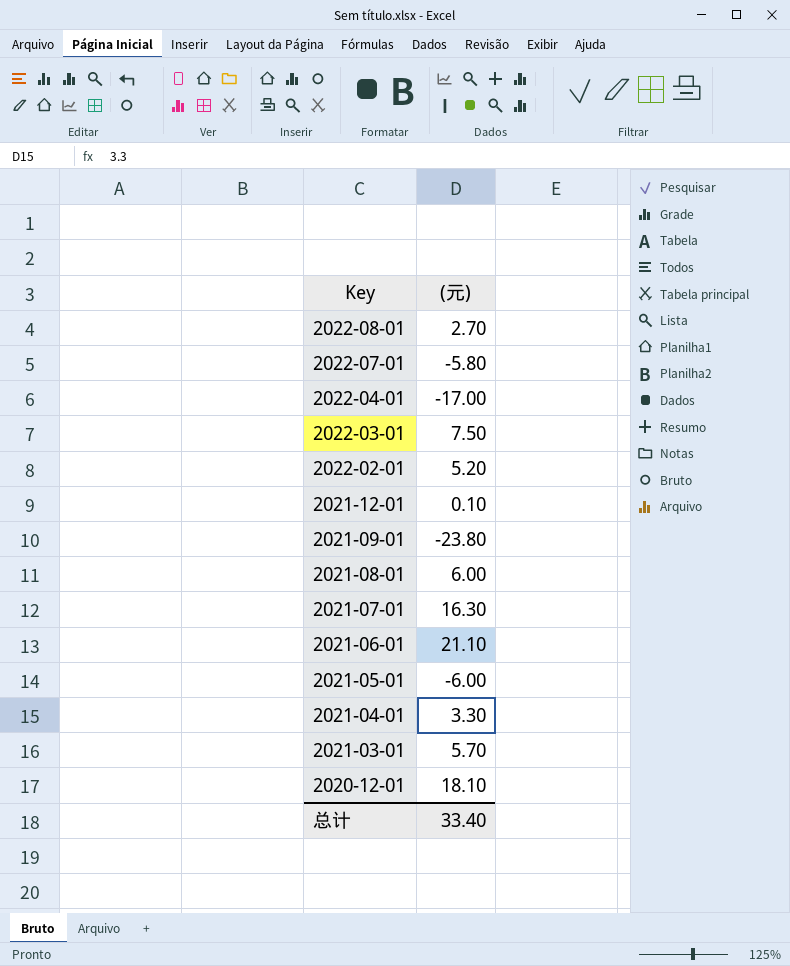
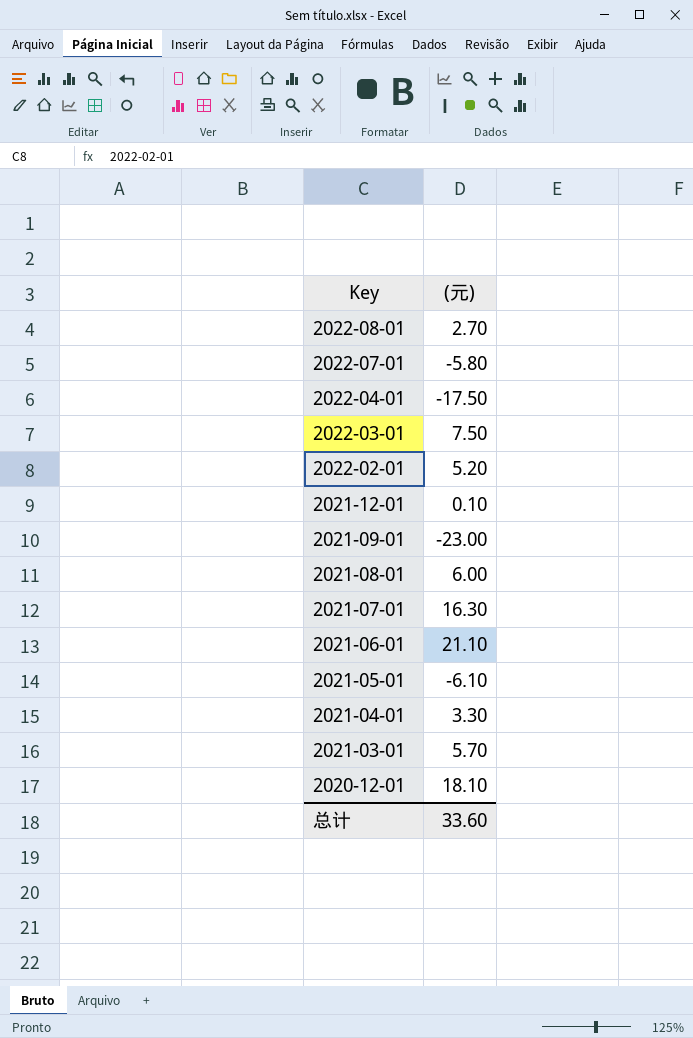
2022-04-01 | (元): -17.00 -> -17.50
2021-09-01 | (元): -23.80 -> -23.00
2021-05-01 | (元): -6.00 -> -6.10
总计 | (元): 33.40 -> 33.60

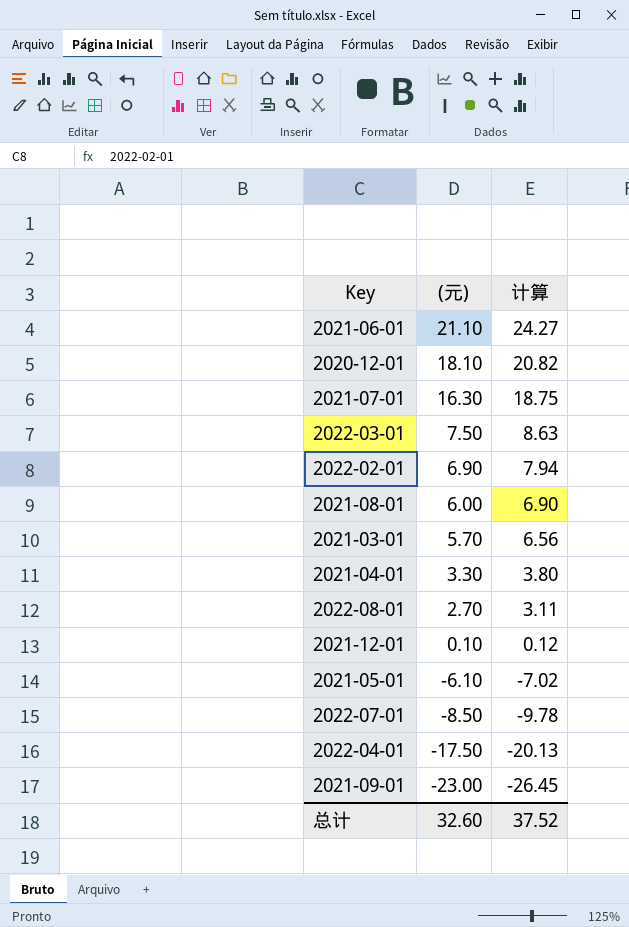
row order: Key descending -> (元) descending
column 计算 | formula: none -> [(元)] * 1.15
2022-02-01 | (元): 5.20 -> 6.90
2022-07-01 | (元): -5.80 -> -8.50
总计 | (元): 33.60 -> 32.60

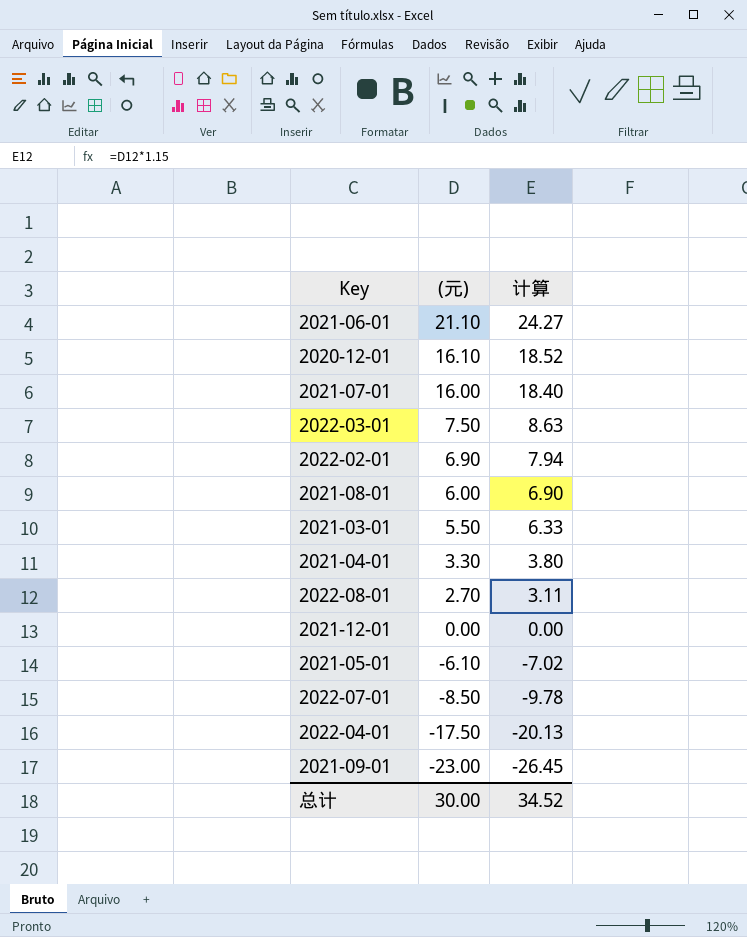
2020-12-01 | (元): 18.10 -> 16.10
2020-12-01 | 计算: 20.82 -> 18.52
2021-07-01 | (元): 16.30 -> 16.00
2021-07-01 | 计算: 18.75 -> 18.40
2021-03-01 | (元): 5.70 -> 5.50
2021-03-01 | 计算: 6.56 -> 6.33
2021-12-01 | (元): 0.10 -> 0.00
2021-12-01 | 计算: 0.12 -> 0.00
总计 | (元): 32.60 -> 30.00
总计 | 计算: 37.52 -> 34.52

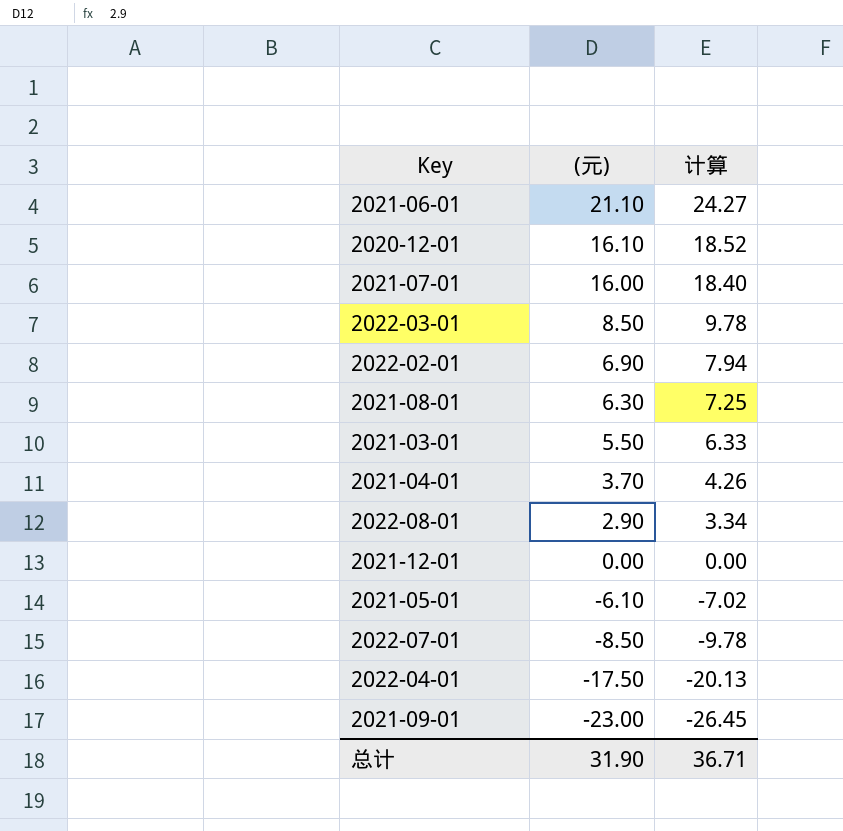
2022-03-01 | (元): 7.50 -> 8.50
2022-03-01 | 计算: 8.63 -> 9.78
2021-08-01 | (元): 6.00 -> 6.30
2021-08-01 | 计算: 6.90 -> 7.25
2021-04-01 | (元): 3.30 -> 3.70
2021-04-01 | 计算: 3.80 -> 4.26
2022-08-01 | (元): 2.70 -> 2.90
2022-08-01 | 计算: 3.11 -> 3.34
总计 | (元): 30.00 -> 31.90
总计 | 计算: 34.52 -> 36.71

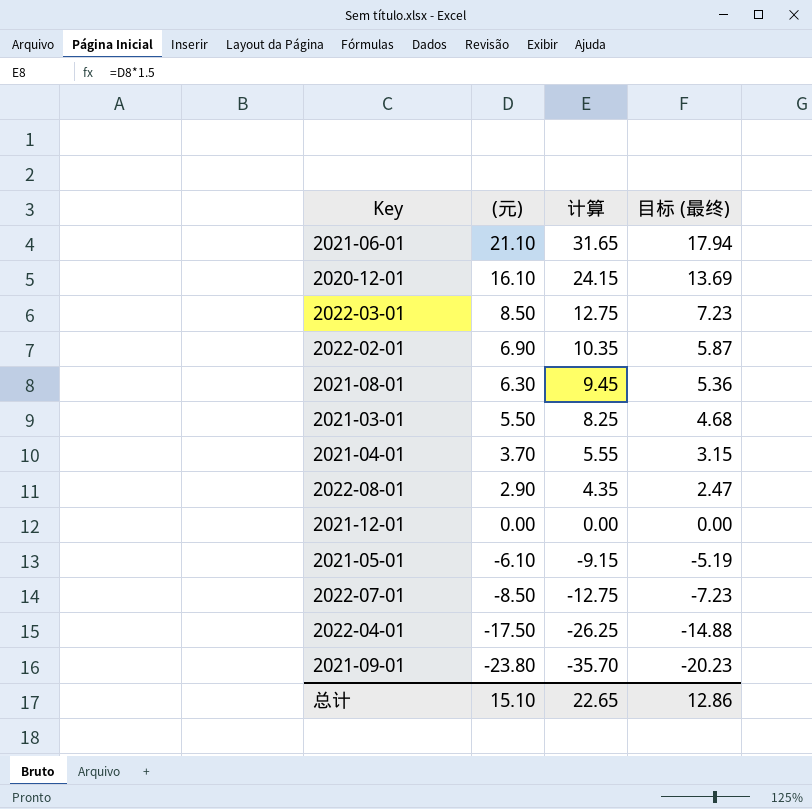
column 计算 | formula: [(元)] * 1.15 -> [(元)] * 1.5
column 目标 (最终) | formula: none -> [(元)] * 0.85
row 2021-07-01: 16.00 | 18.40 -> none
2021-09-01 | (元): -23.00 -> -23.80
总计 | (元): 31.90 -> 15.10
总计 | 计算: 36.71 -> 22.65

